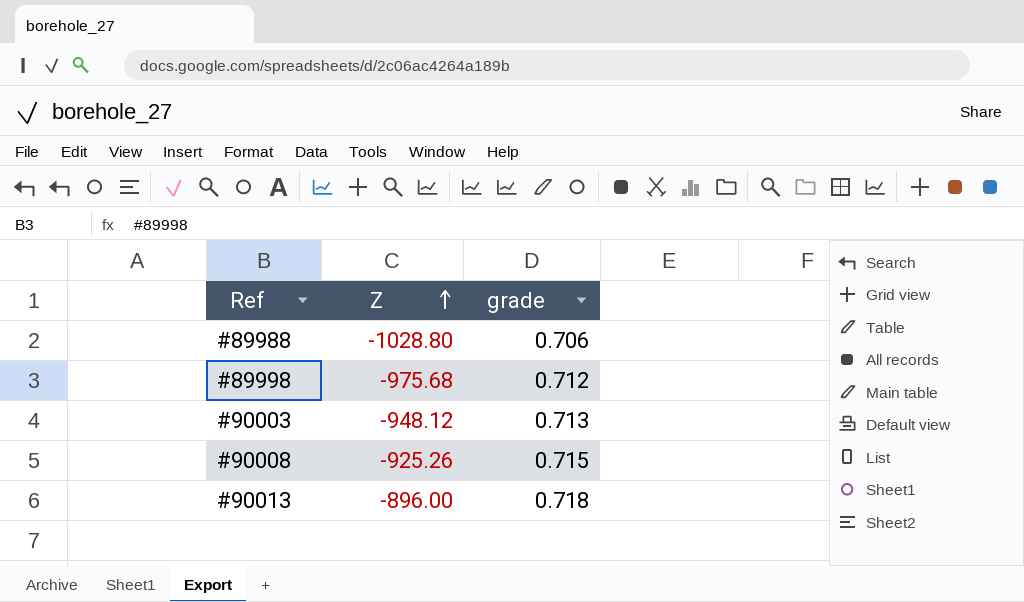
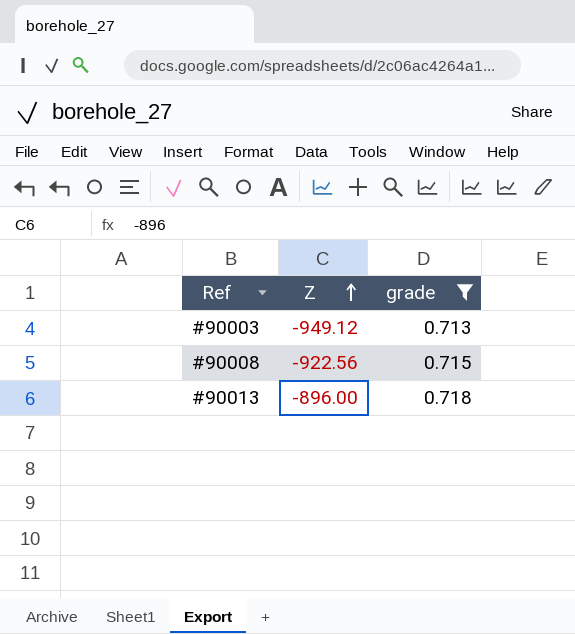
filter: none -> grade >= 0.713
#90003 | Z: -948.12 -> -949.12
#90008 | Z: -925.26 -> -922.56

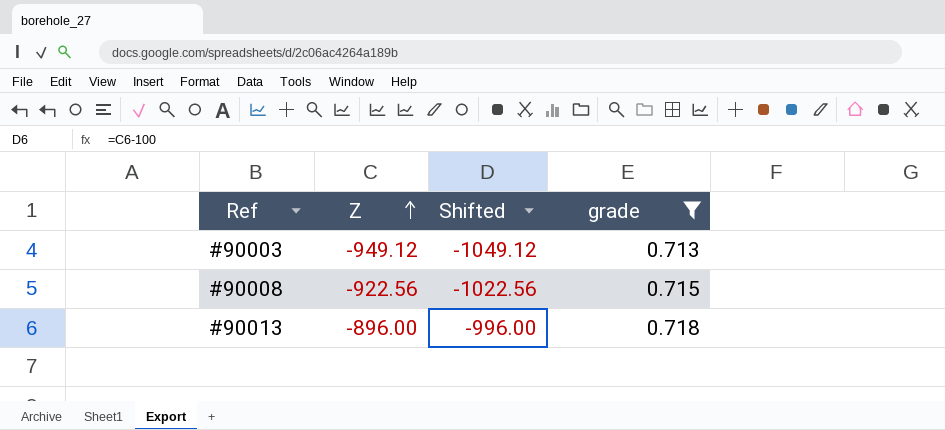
column Shifted | formula: none -> [Z] - 100

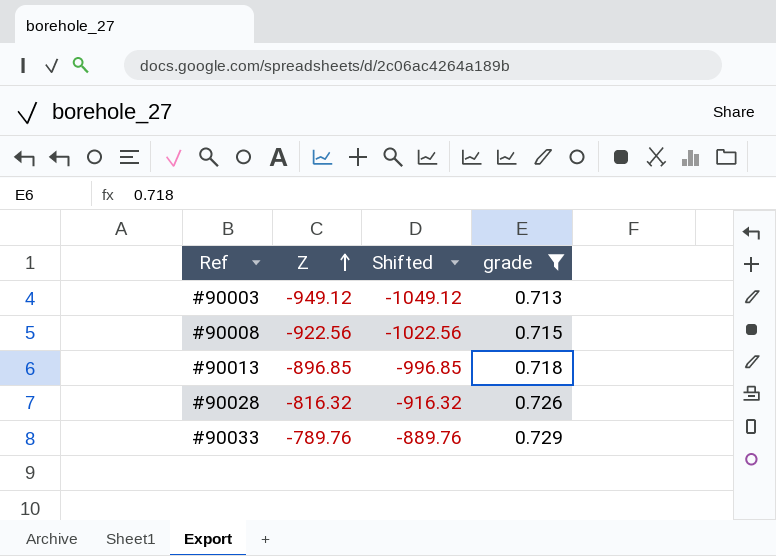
#90013 | Z: -896.00 -> -896.85
#90013 | Shifted: -996.00 -> -996.85
row #90028: none -> -816.32 | -916.32 | 0.726
row #90033: none -> -789.76 | -889.76 | 0.729

